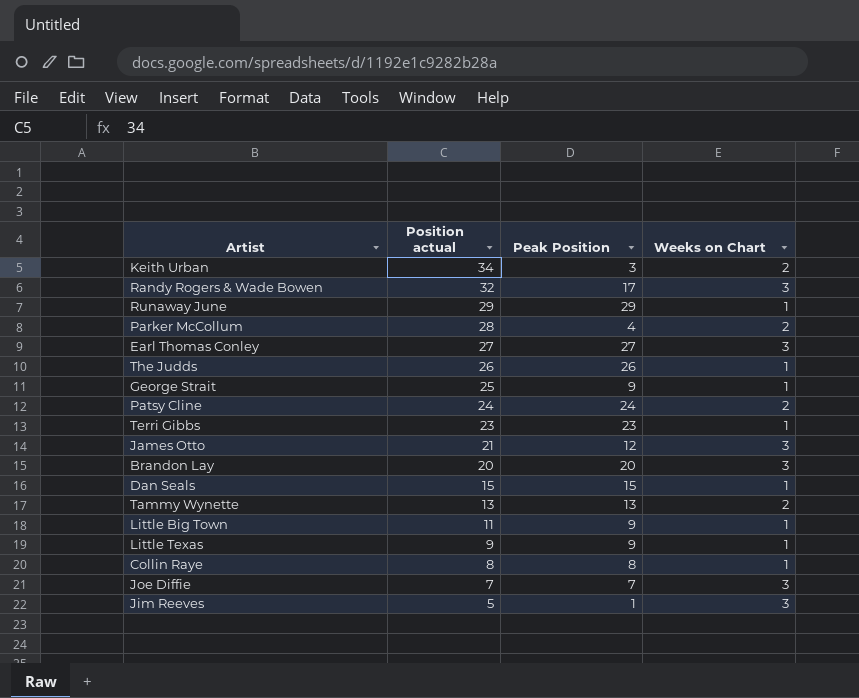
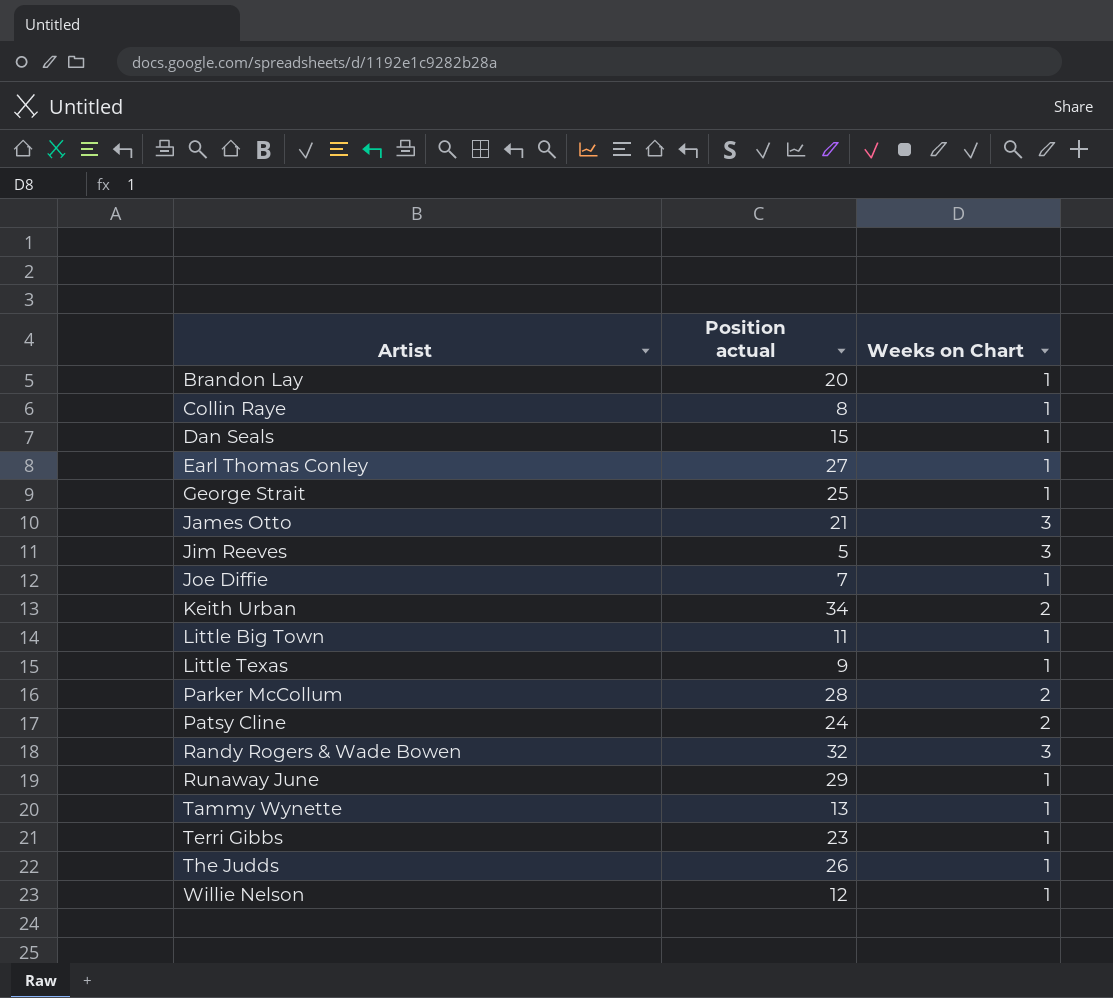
row order: Position actual descending -> Artist ascending
column Peak Position | position: 3 -> none
Brandon Lay | Weeks on Chart: 3 -> 1
Earl Thomas Conley | Weeks on Chart: 3 -> 1
Joe Diffie | Weeks on Chart: 3 -> 1
Tammy Wynette | Weeks on Chart: 2 -> 1
row Willie Nelson: none -> 12 | 1

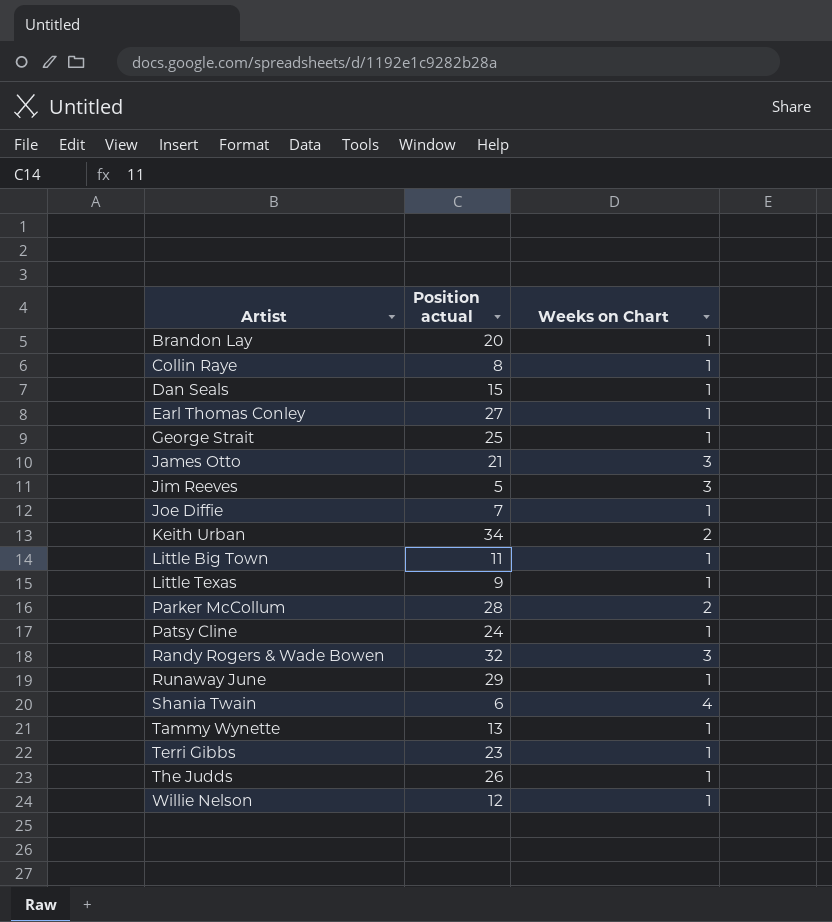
Patsy Cline | Weeks on Chart: 2 -> 1
row Shania Twain: none -> 6 | 4

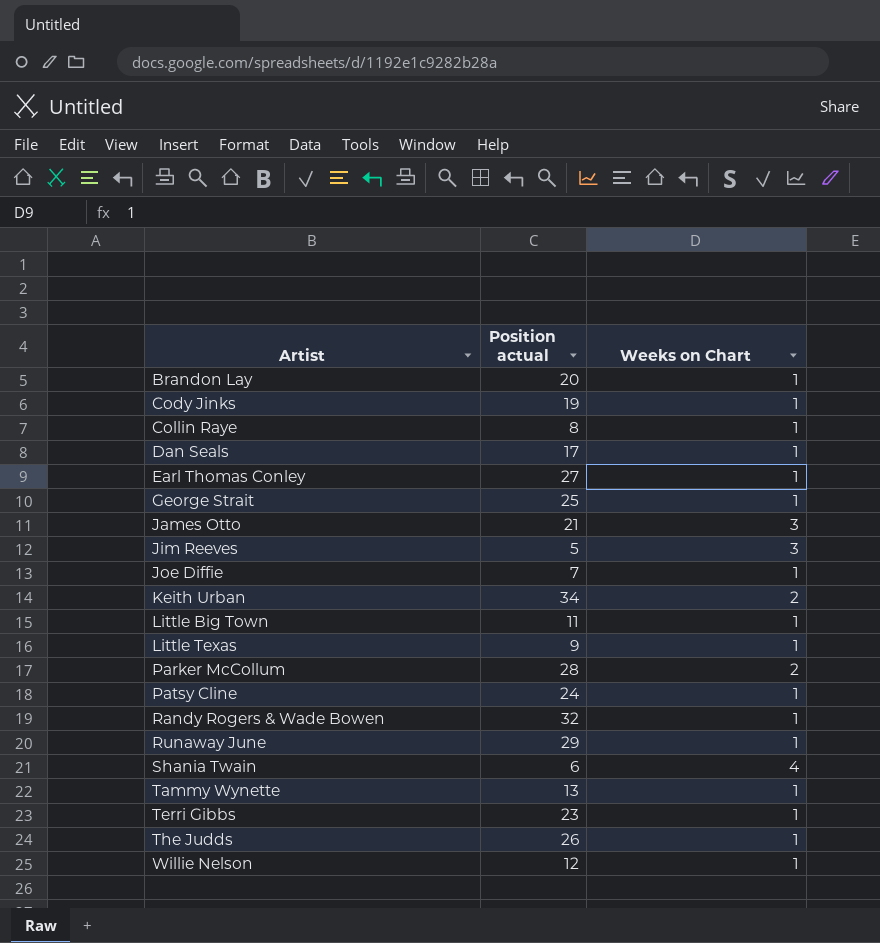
row Cody Jinks: none -> 19 | 1
Dan Seals | Position actual: 15 -> 17
Randy Rogers & Wade Bowen | Weeks on Chart: 3 -> 1

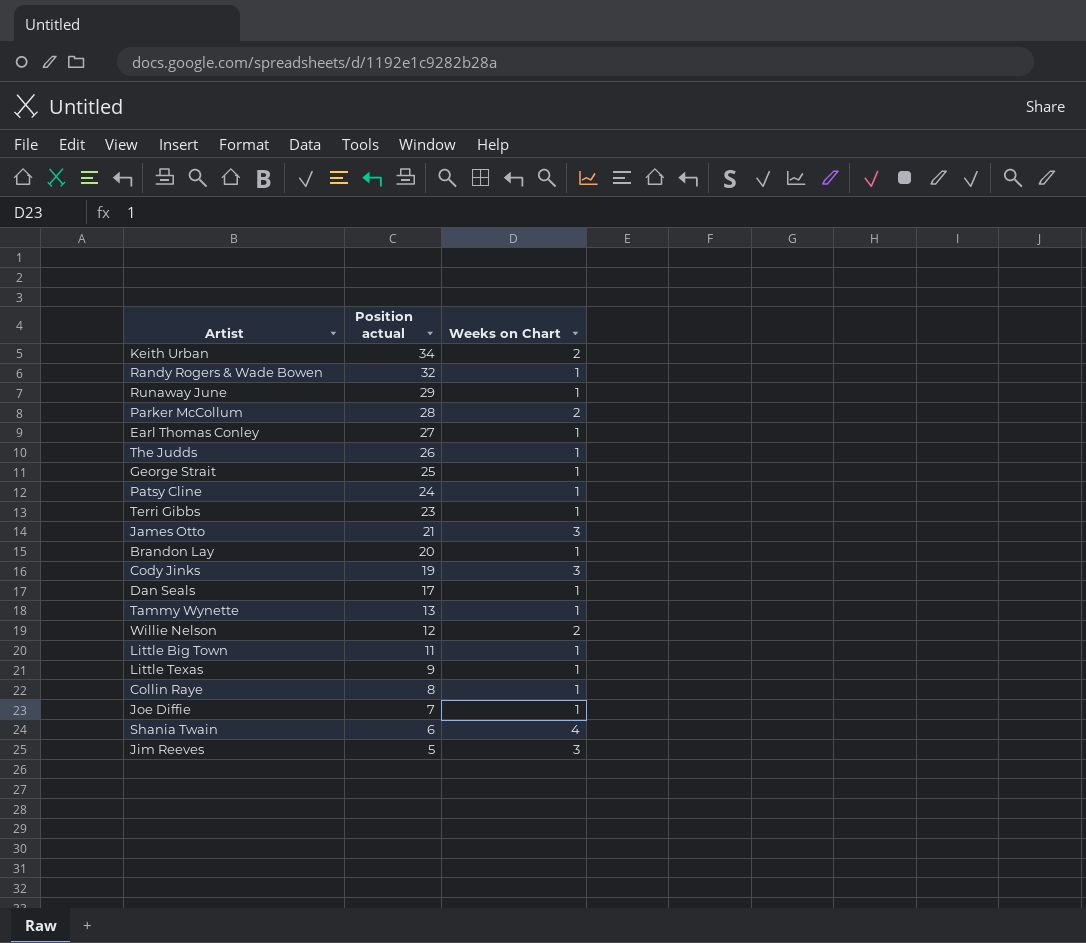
row order: Artist ascending -> Position actual descending
Cody Jinks | Weeks on Chart: 1 -> 3
Willie Nelson | Weeks on Chart: 1 -> 2

